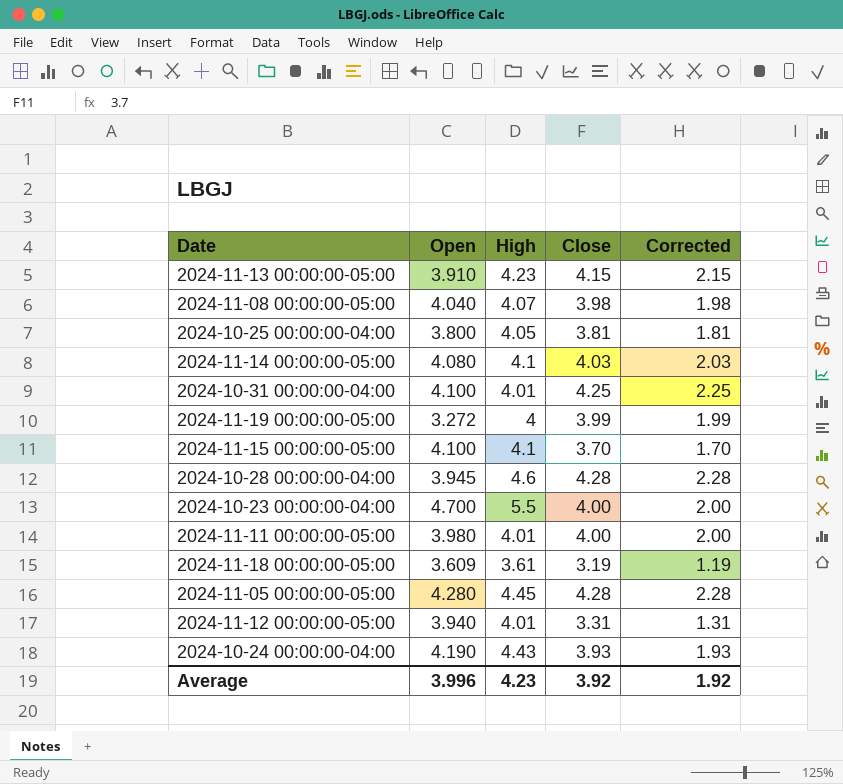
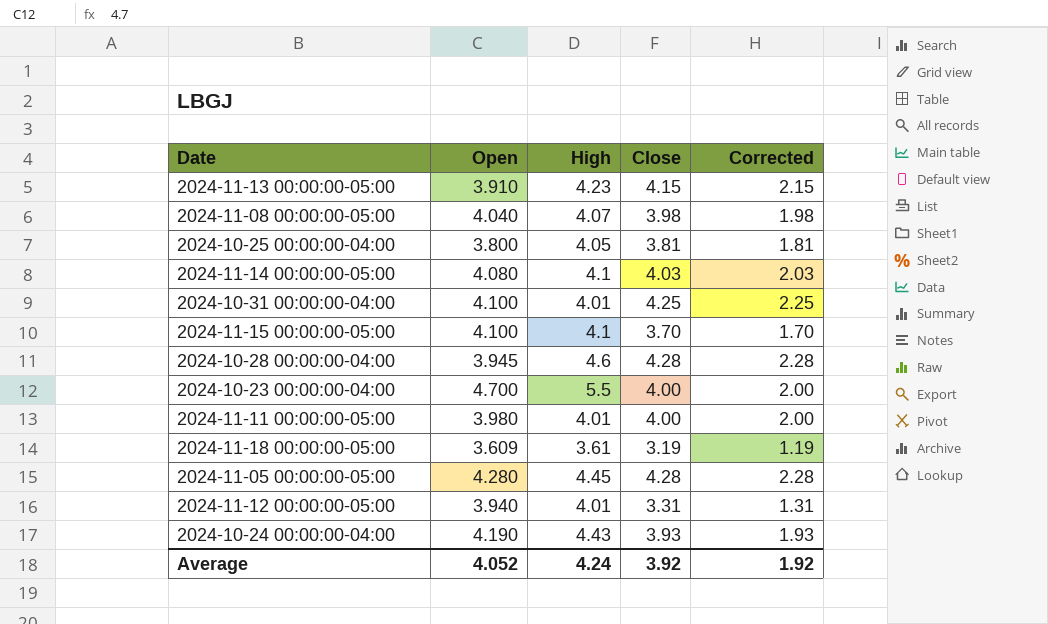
row 2024-11-19 00:00:00-05:00: 3.272 | 4 | 3.99 | 1.99 -> none
Average | Open: 3.996 -> 4.052
Average | High: 4.23 -> 4.24

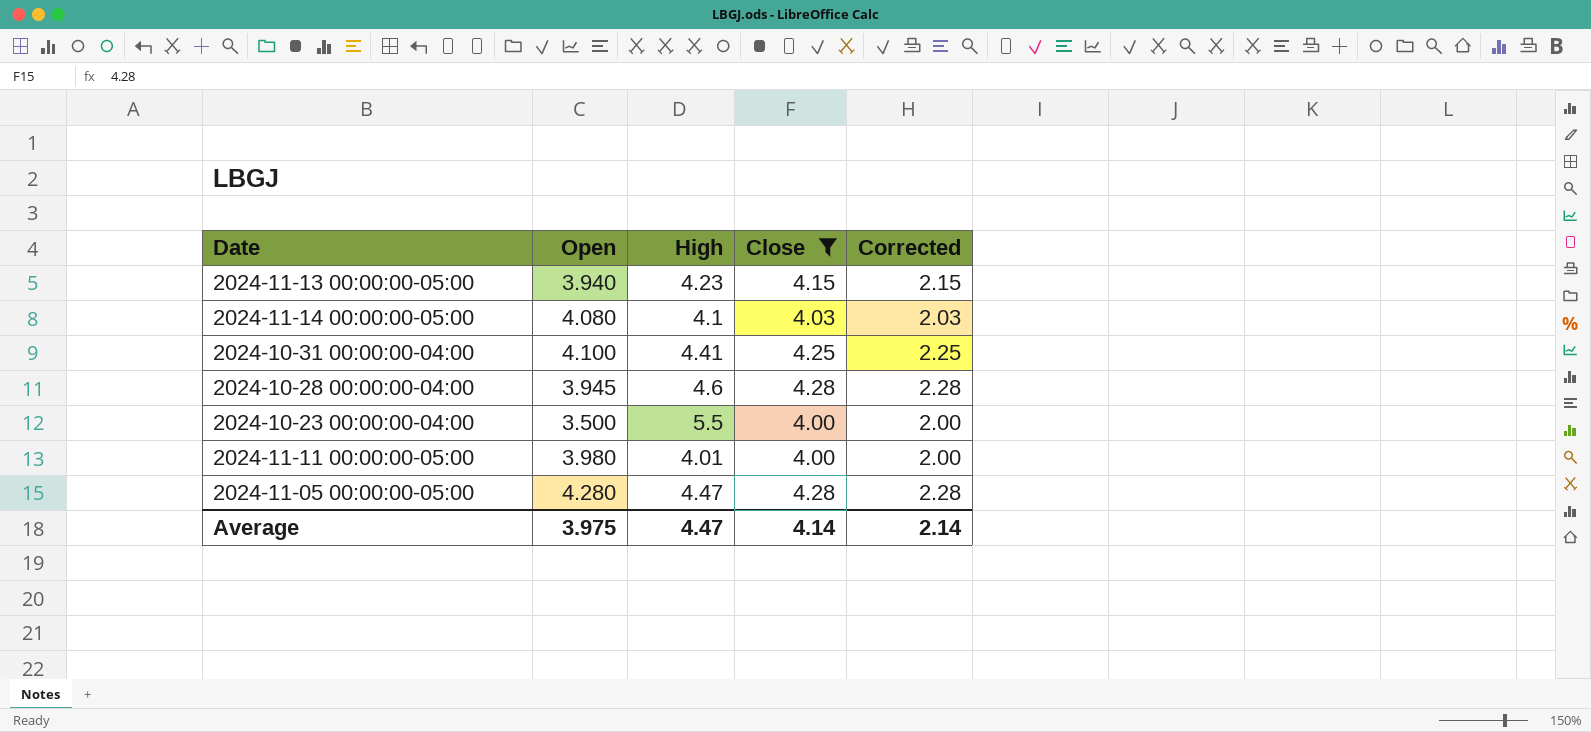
filter: none -> Close >= 4.00
2024-11-13 00:00:00-05:00 | Open: 3.910 -> 3.940
2024-10-31 00:00:00-04:00 | High: 4.01 -> 4.41
2024-10-23 00:00:00-04:00 | Open: 4.700 -> 3.500
2024-11-05 00:00:00-05:00 | High: 4.45 -> 4.47
Average | Open: 4.052 -> 3.975
Average | High: 4.24 -> 4.47
Average | Close: 3.92 -> 4.14
Average | Corrected: 1.92 -> 2.14

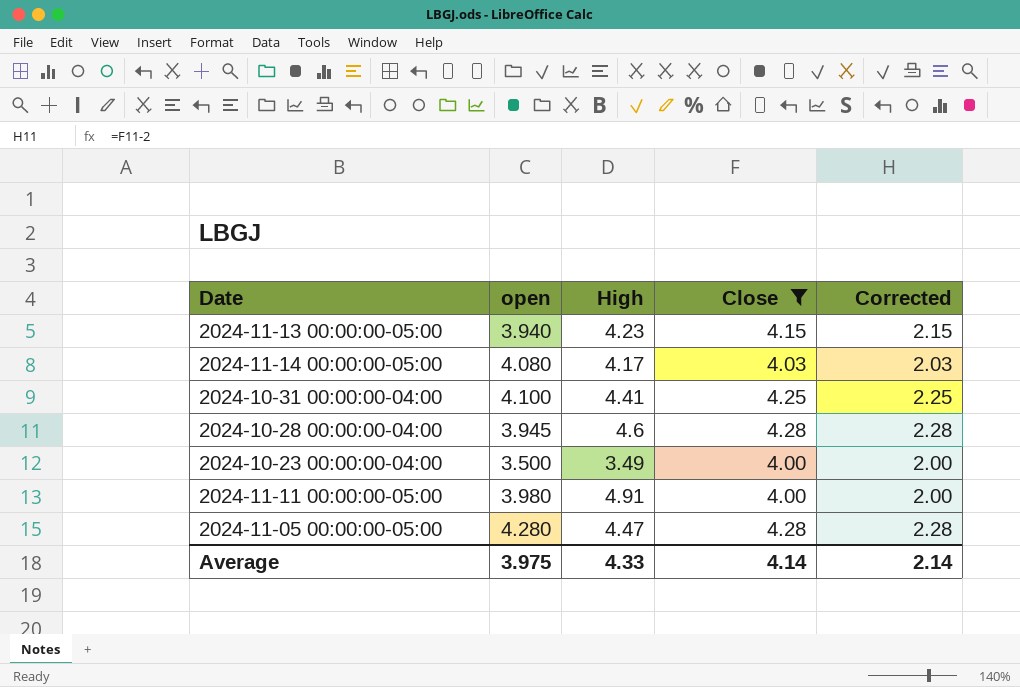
column name: Open -> open
2024-11-14 00:00:00-05:00 | High: 4.1 -> 4.17
2024-10-23 00:00:00-04:00 | High: 5.5 -> 3.49
2024-11-11 00:00:00-05:00 | High: 4.01 -> 4.91
Average | High: 4.47 -> 4.33

